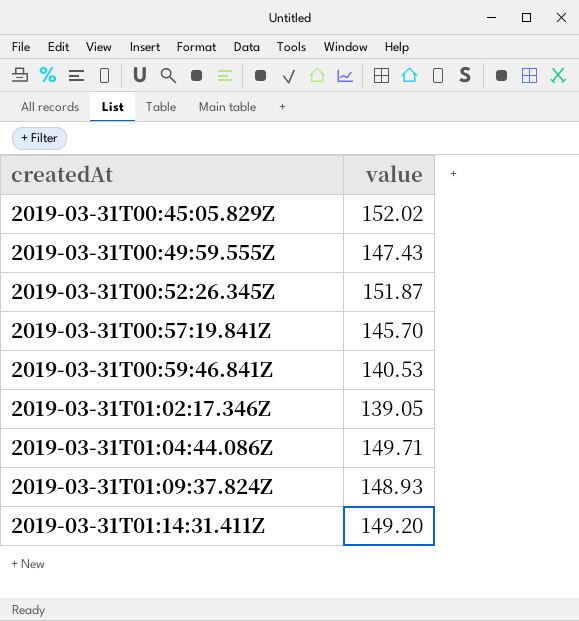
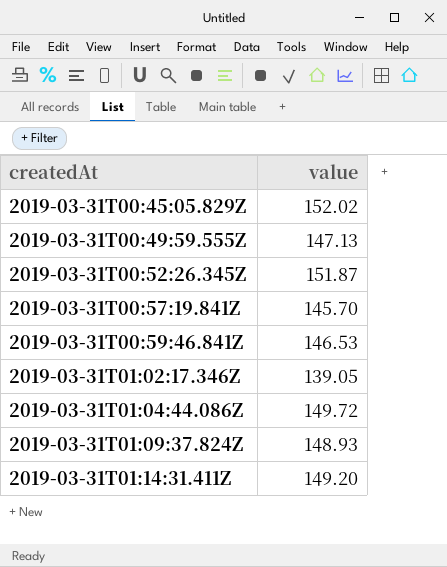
2019-03-31T00:49:59.555Z | value: 147.43 -> 147.13
2019-03-31T00:59:46.841Z | value: 140.53 -> 146.53
2019-03-31T01:04:44.086Z | value: 149.71 -> 149.72

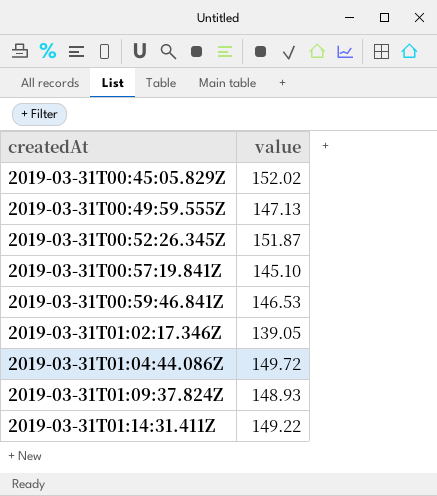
2019-03-31T00:57:19.841Z | value: 145.70 -> 145.10
2019-03-31T01:14:31.411Z | value: 149.20 -> 149.22

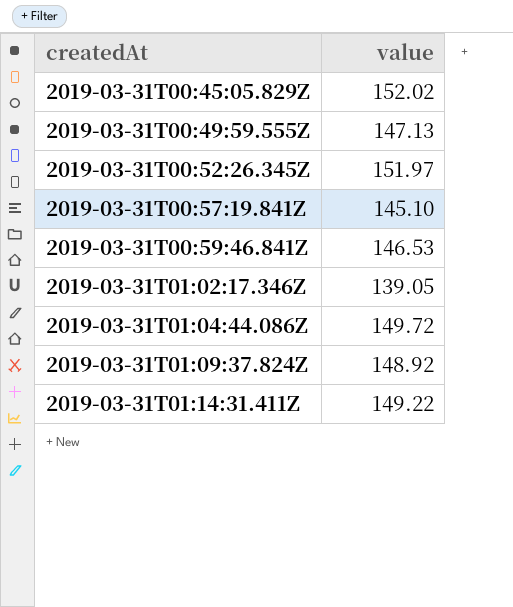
2019-03-31T00:52:26.345Z | value: 151.87 -> 151.97
2019-03-31T01:09:37.824Z | value: 148.93 -> 148.92

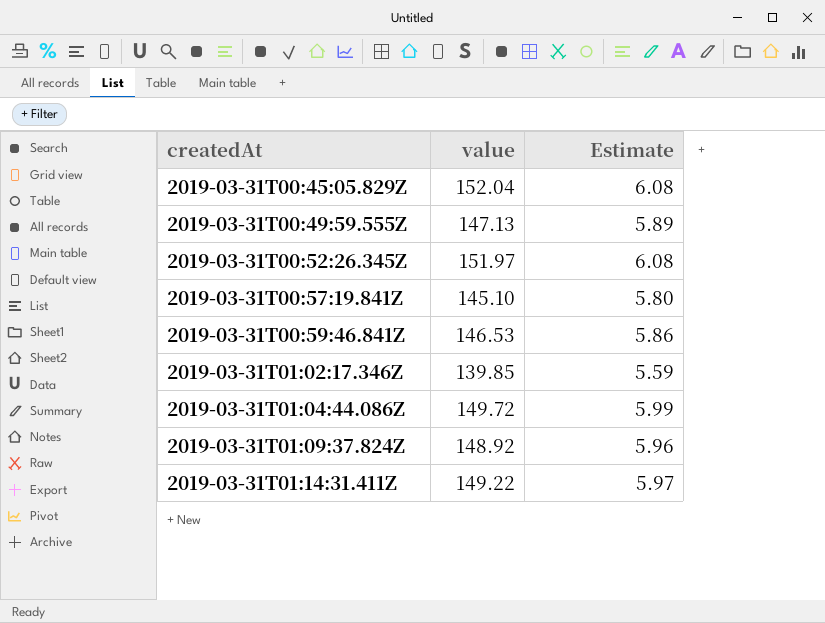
column Estimate | formula: none -> [value] * 0.04
2019-03-31T00:45:05.829Z | value: 152.02 -> 152.04
2019-03-31T01:02:17.346Z | value: 139.05 -> 139.85

